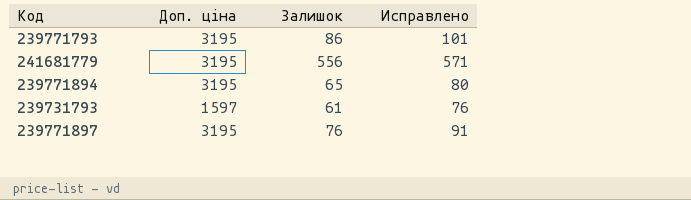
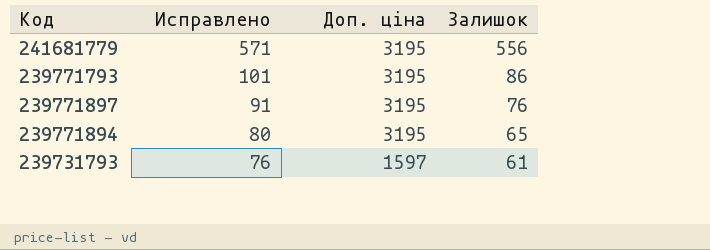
row order: none -> Исправлено descending
column Исправлено | position: 4 -> 2

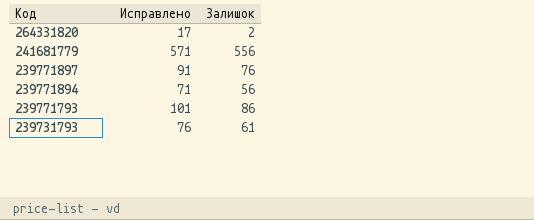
row order: Исправлено descending -> Код descending
column Доп. ціна | position: 3 -> none
row 264331820: none -> 17 | 2
239771894 | Исправлено: 80 -> 71
239771894 | Залишок: 65 -> 56

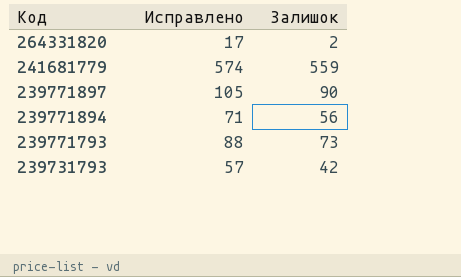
241681779 | Исправлено: 571 -> 574
241681779 | Залишок: 556 -> 559
239771897 | Исправлено: 91 -> 105
239771897 | Залишок: 76 -> 90
239771793 | Исправлено: 101 -> 88
239771793 | Залишок: 86 -> 73
239731793 | Исправлено: 76 -> 57
239731793 | Залишок: 61 -> 42

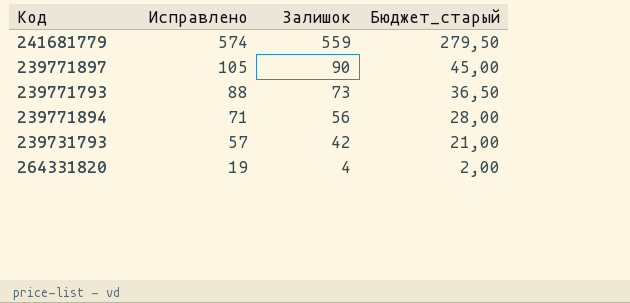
row order: Код descending -> Исправлено descending
column Бюджет_старый | formula: none -> [Залишок] * 0,5
264331820 | Исправлено: 17 -> 19
264331820 | Залишок: 2 -> 4

